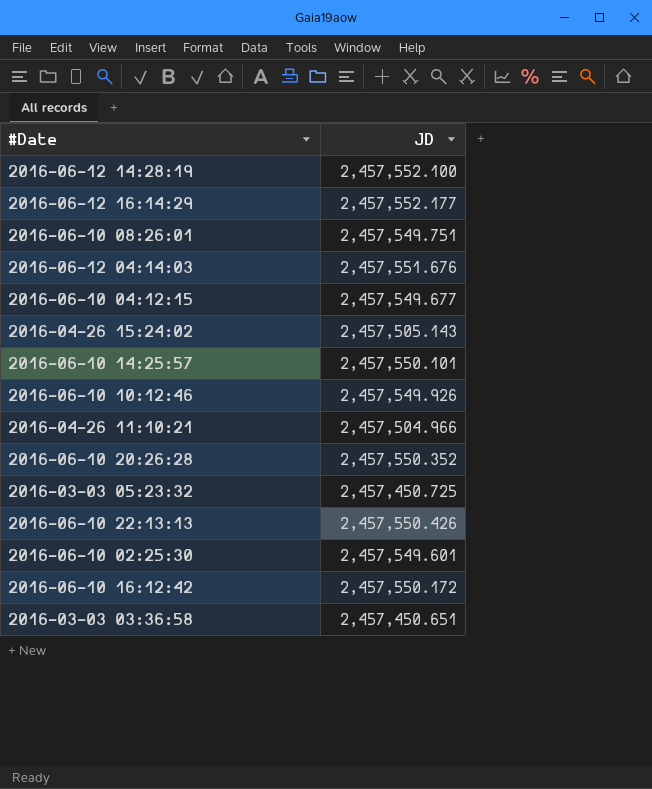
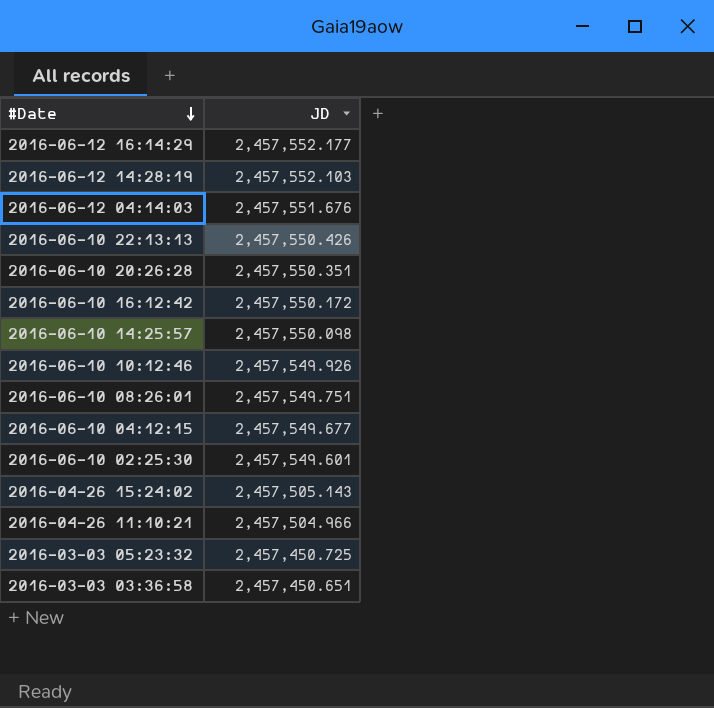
row order: none -> #Date descending
2016-06-12 14:28:19 | JD: 2,457,552.100 -> 2,457,552.103
2016-06-10 20:26:28 | JD: 2,457,550.352 -> 2,457,550.351
2016-06-10 14:25:57 | JD: 2,457,550.101 -> 2,457,550.098

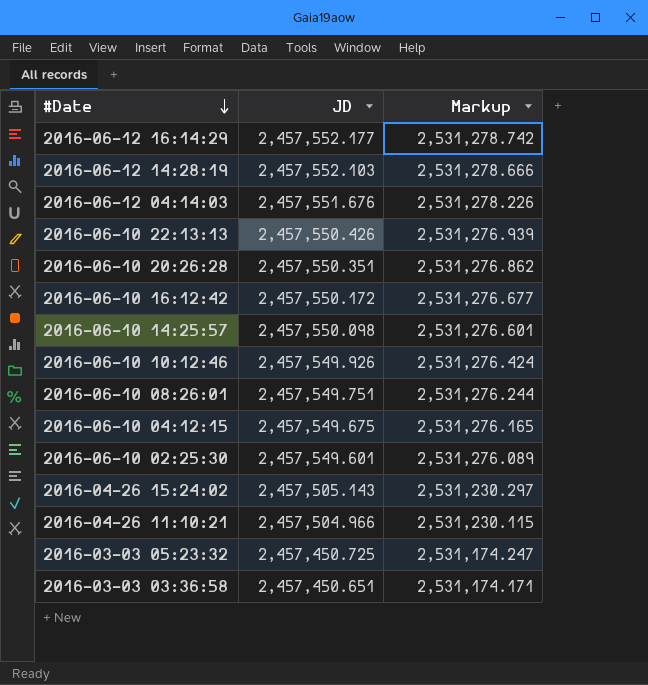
column Markup | formula: none -> [JD] * 1.03
2016-06-10 04:12:15 | JD: 2,457,549.677 -> 2,457,549.675

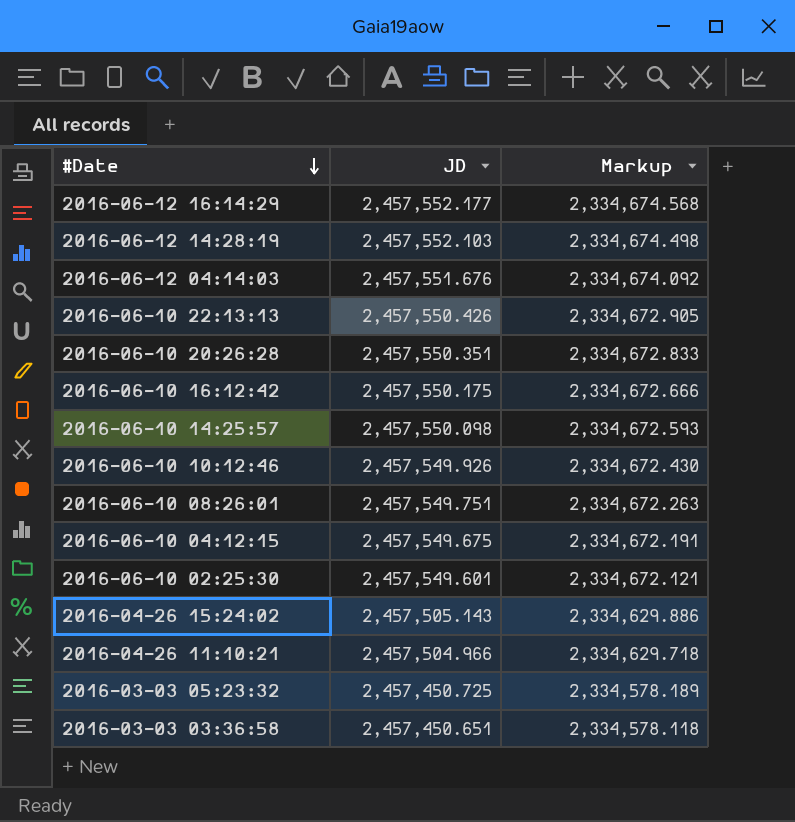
column Markup | formula: [JD] * 1.03 -> [JD] * 0.95
2016-06-10 16:12:42 | JD: 2,457,550.172 -> 2,457,550.175

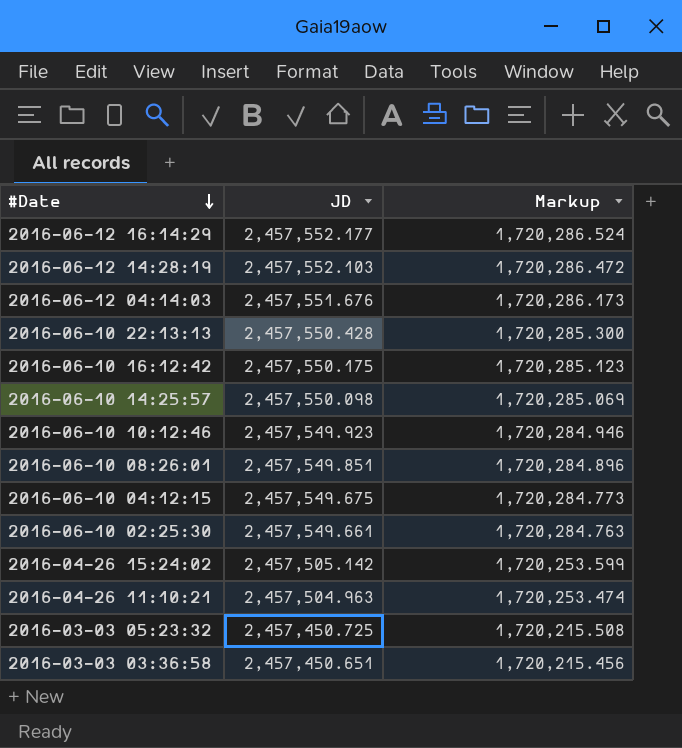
column Markup | formula: [JD] * 0.95 -> [JD] * 0.7
row 2016-06-10 20:26:28: 2,457,550.351 | 2,334,672.833 -> none
2016-06-10 22:13:13 | JD: 2,457,550.426 -> 2,457,550.428
2016-06-10 10:12:46 | JD: 2,457,549.926 -> 2,457,549.923
2016-06-10 08:26:01 | JD: 2,457,549.751 -> 2,457,549.851
2016-06-10 02:25:30 | JD: 2,457,549.601 -> 2,457,549.661
2016-04-26 15:24:02 | JD: 2,457,505.143 -> 2,457,505.142
2016-04-26 11:10:21 | JD: 2,457,504.966 -> 2,457,504.963

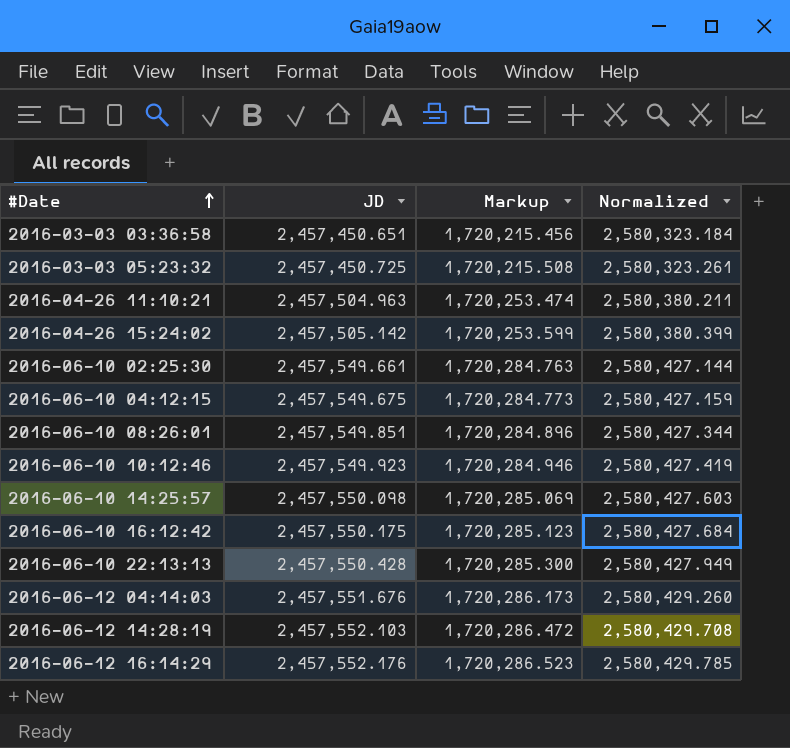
row order: #Date descending -> #Date ascending
column Normalized | formula: none -> [JD] * 1.05
2016-06-12 16:14:29 | JD: 2,457,552.177 -> 2,457,552.176
2016-06-12 16:14:29 | Markup: 1,720,286.524 -> 1,720,286.523

